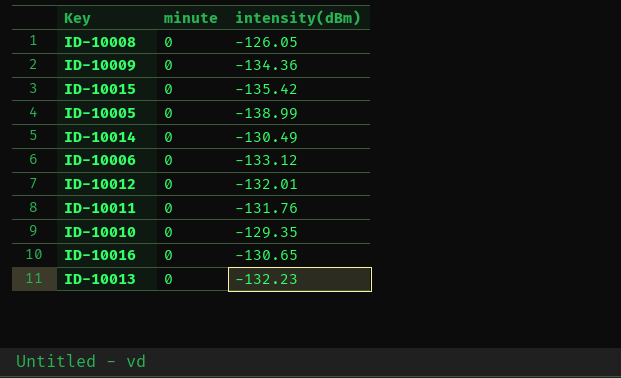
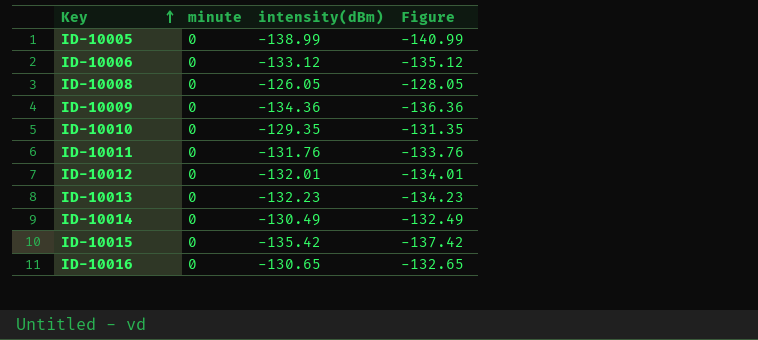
row order: none -> Key ascending
column Figure | formula: none -> [intensity(dBm)] - 2

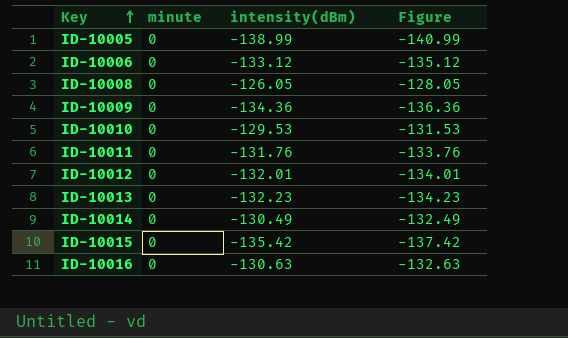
ID-10010 | intensity(dBm): -129.35 -> -129.53
ID-10010 | Figure: -131.35 -> -131.53
ID-10016 | intensity(dBm): -130.65 -> -130.63
ID-10016 | Figure: -132.65 -> -132.63

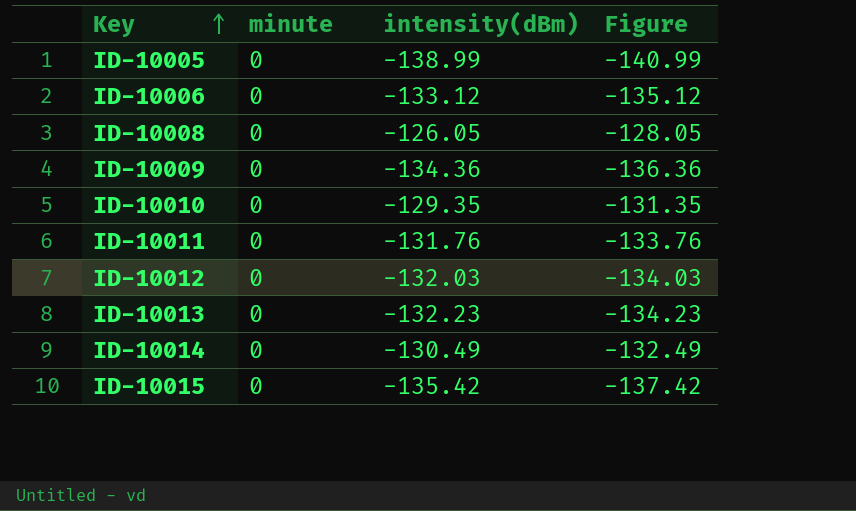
row ID-10016: 0 | -130.63 | -132.63 -> none
ID-10010 | intensity(dBm): -129.53 -> -129.35
ID-10010 | Figure: -131.53 -> -131.35
ID-10012 | intensity(dBm): -132.01 -> -132.03
ID-10012 | Figure: -134.01 -> -134.03

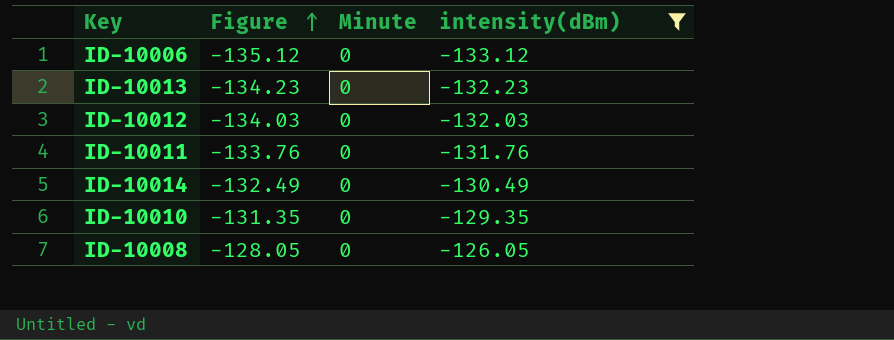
filter: none -> intensity(dBm) >= -133.12
row order: Key ascending -> Figure ascending
column Figure | position: 4 -> 2
column name: minute -> Minute

